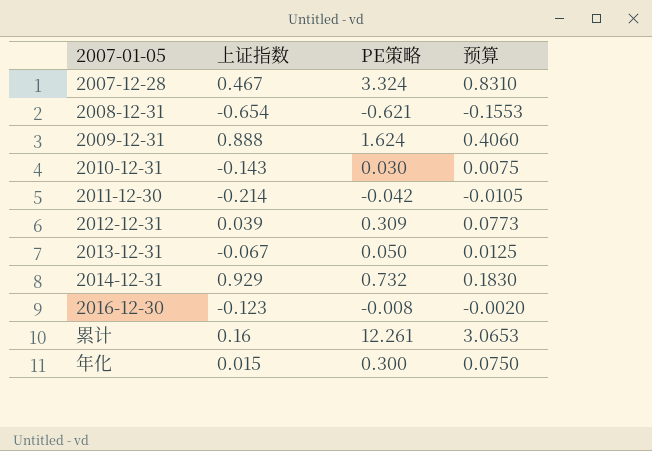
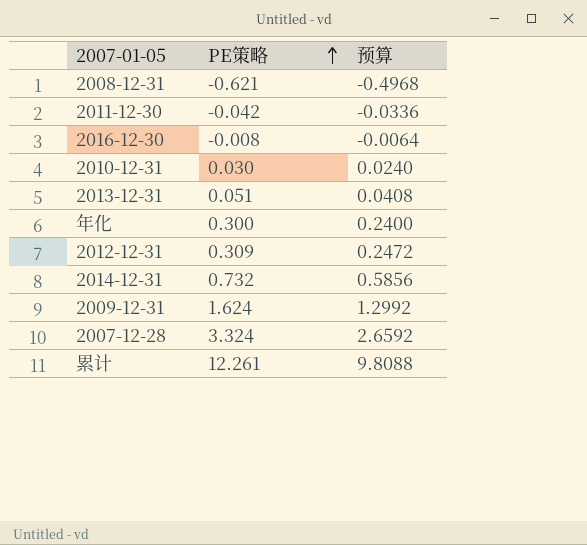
row order: none -> PE策略 ascending
column 上证指数 | position: 2 -> none
column 预算 | formula: [PE策略] * 0.25 -> [PE策略] * 0.8
2013-12-31 | PE策略: 0.050 -> 0.051

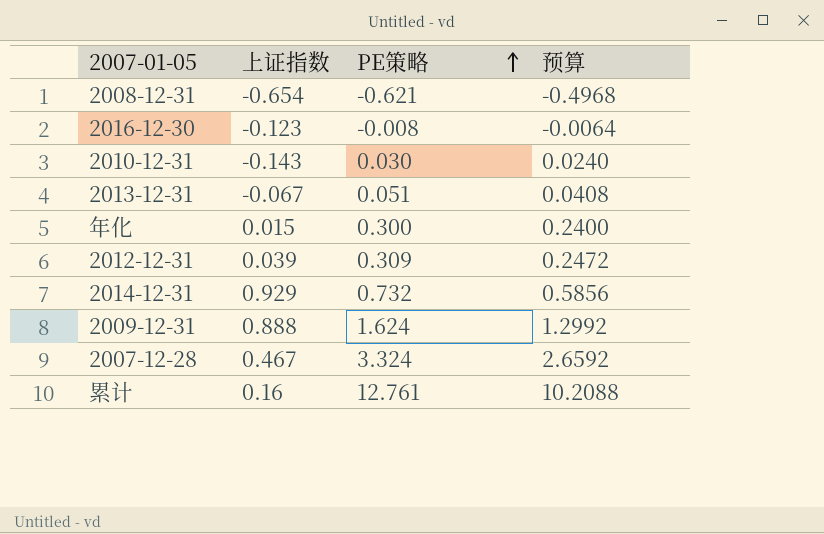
column 上证指数 | position: none -> 2
row 2011-12-30: -0.042 | -0.0336 -> none
累计 | PE策略: 12.261 -> 12.761
累计 | 预算: 9.8088 -> 10.2088

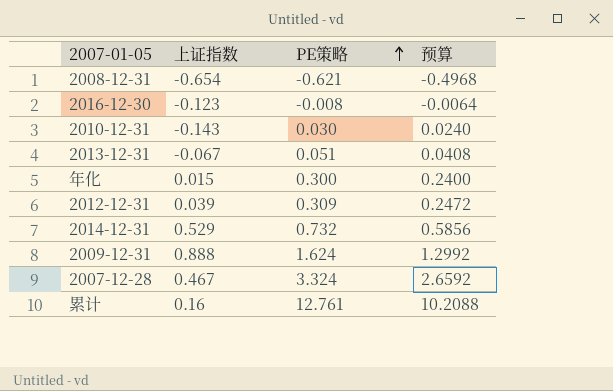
2014-12-31 | 上证指数: 0.929 -> 0.529

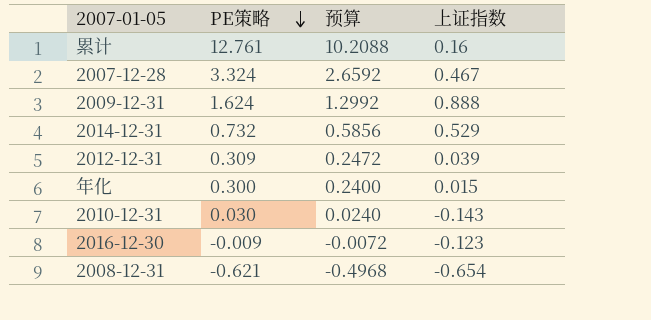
row order: PE策略 ascending -> PE策略 descending
column 上证指数 | position: 2 -> 4
row 2013-12-31: -0.067 | 0.051 | 0.0408 -> none
2016-12-30 | PE策略: -0.008 -> -0.009
2016-12-30 | 预算: -0.0064 -> -0.0072

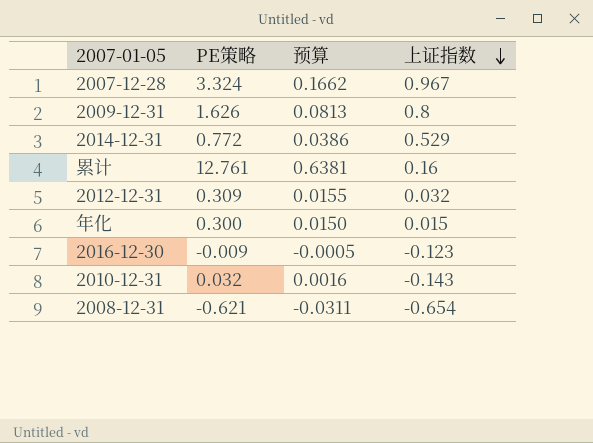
row order: PE策略 descending -> 上证指数 descending
column 预算 | formula: [PE策略] * 0.8 -> [PE策略] * 0.05
2007-12-28 | 上证指数: 0.467 -> 0.967
2009-12-31 | PE策略: 1.624 -> 1.626
2009-12-31 | 上证指数: 0.888 -> 0.8
2014-12-31 | PE策略: 0.732 -> 0.772
2012-12-31 | 上证指数: 0.039 -> 0.032
2010-12-31 | PE策略: 0.030 -> 0.032

